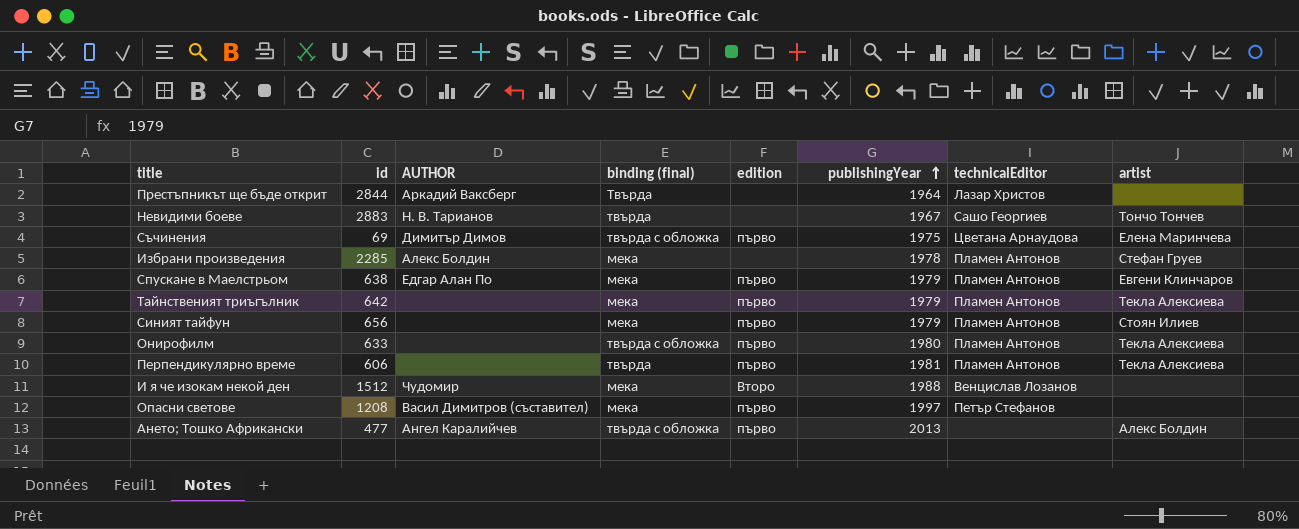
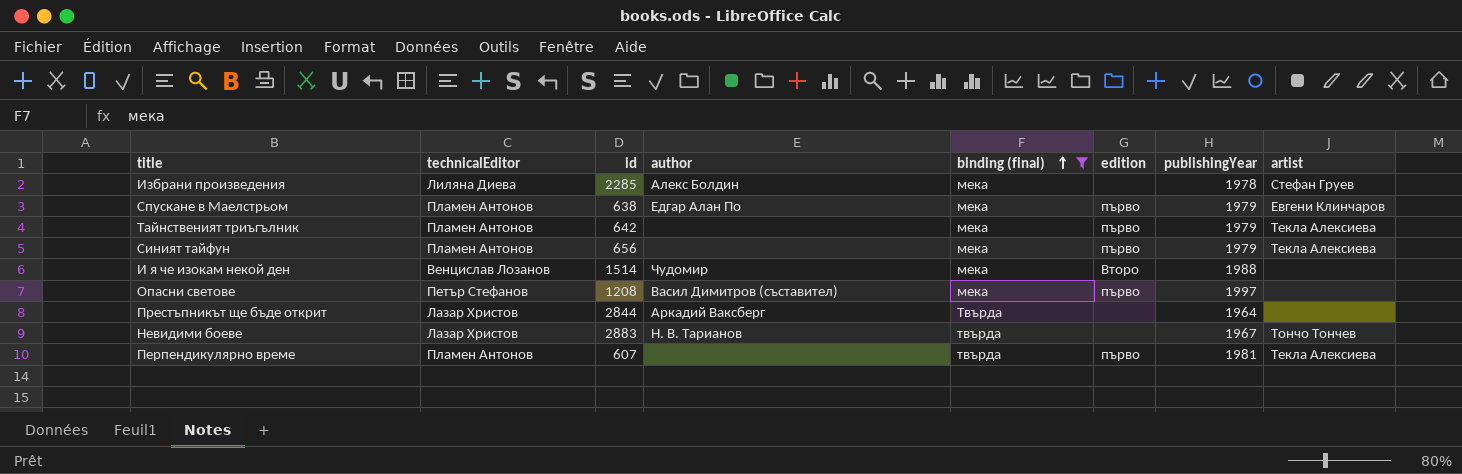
filter: none -> binding (final) != твърда с обложка
row order: publishingYear ascending -> binding (final) ascending
column technicalEditor | position: 7 -> 2
column name: AUTHOR -> author
Избрани произведения | technicalEditor: Пламен Антонов -> Лиляна Диева
Синият тайфун | artist: Стоян Илиев -> Текла Алексиева
И я че изокам некой ден | id: 1512 -> 1514
Невидими боеве | technicalEditor: Сашо Георгиев -> Лазар Христов
Перпендикулярно време | id: 606 -> 607

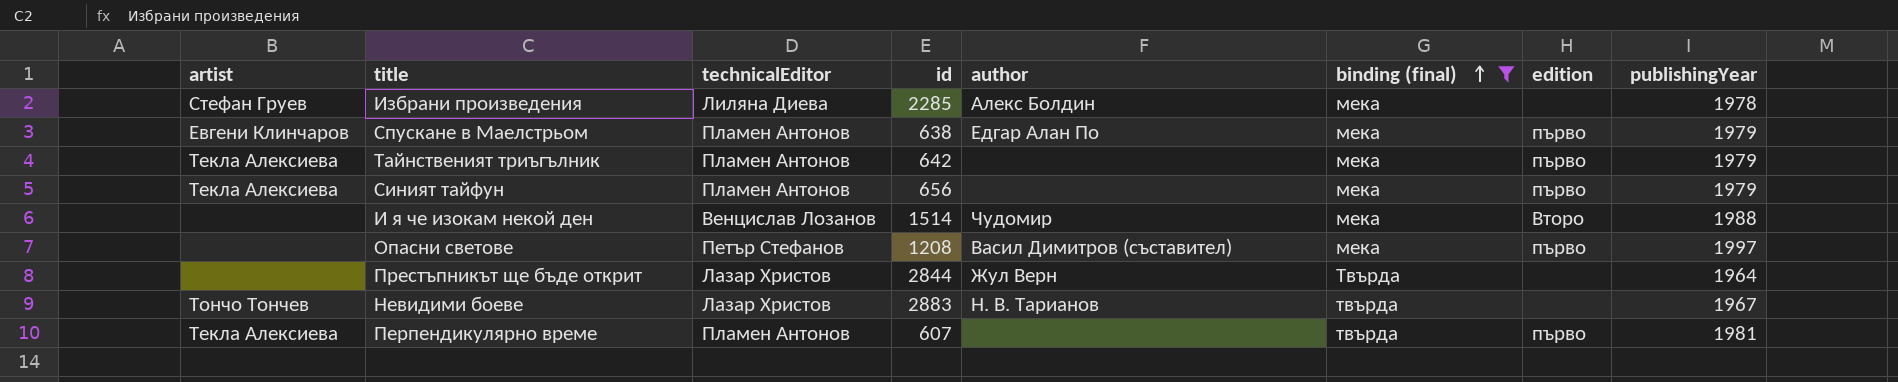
column artist | position: 8 -> 1
Престъпникът ще бъде открит | author: Аркадий Ваксберг -> Жул Верн

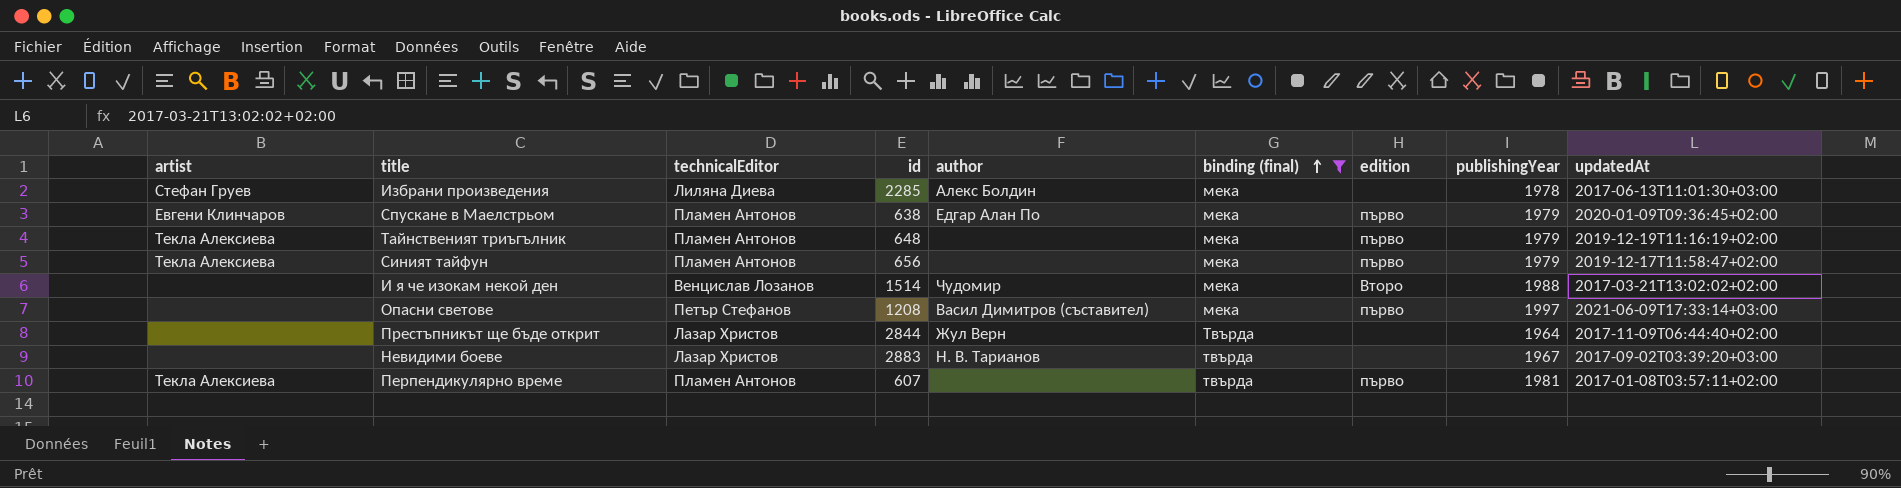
column updatedAt | position: none -> 9
Тайнственият триъгълник | id: 642 -> 648
Невидими боеве | artist: Тончо Тончев -> none

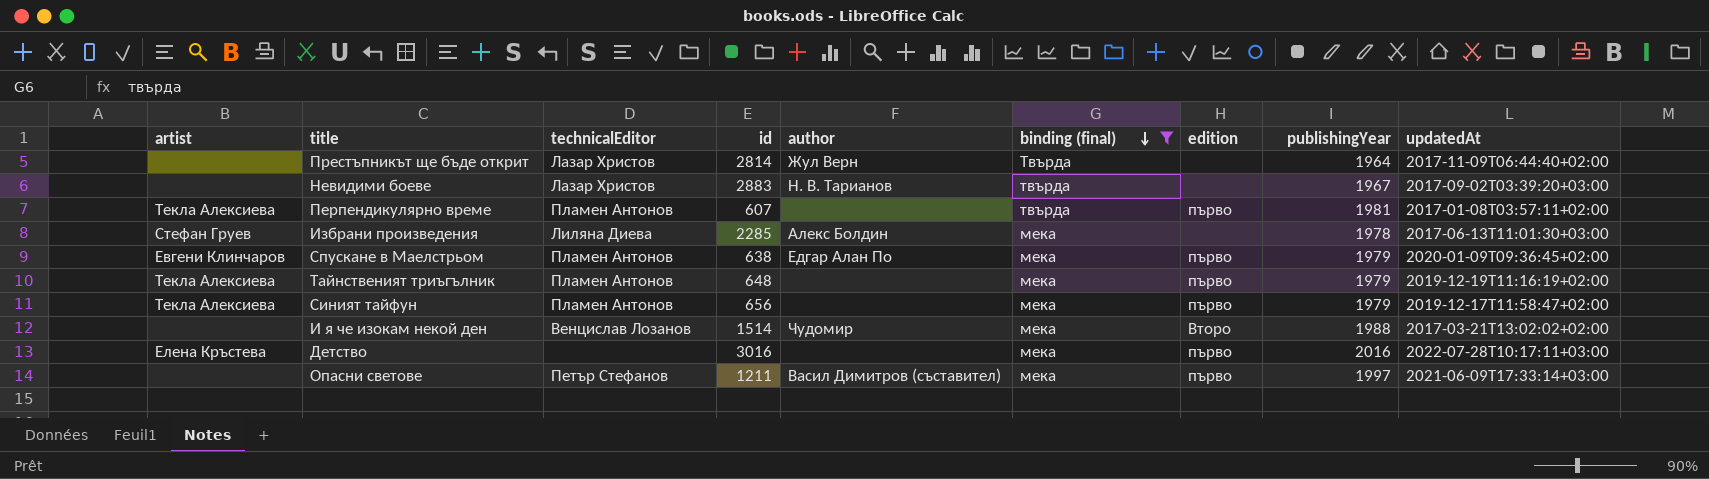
row order: binding (final) ascending -> binding (final) descending
Престъпникът ще бъде открит | id: 2844 -> 2814
row Детство: none -> Елена Кръстева | none | 3016 | none | мека | първо | 2016 | 2022-07-28T10:17:11+03:00
Опасни светове | id: 1208 -> 1211

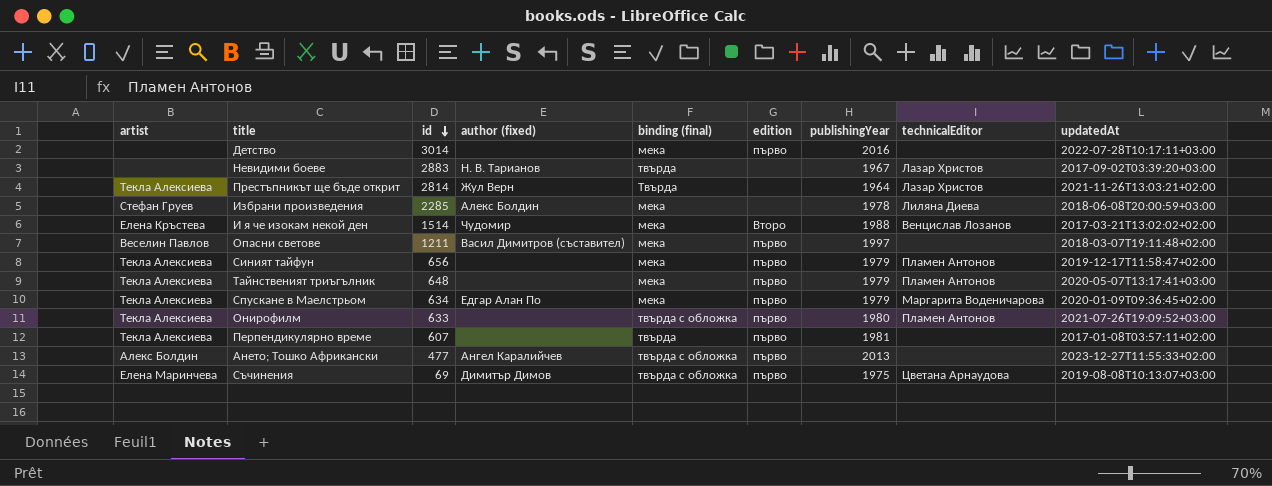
filter: binding (final) != твърда с обложка -> none
row order: binding (final) descending -> id descending
column name: author -> author (fixed)
column technicalEditor | position: 3 -> 8
Детство | artist: Елена Кръстева -> none
Детство | id: 3016 -> 3014
Престъпникът ще бъде открит | artist: none -> Текла Алексиева
Престъпникът ще бъде открит | updatedAt: 2017-11-09T06:44:40+02:00 -> 2021-11-26T13:03:21+02:00
Избрани произведения | updatedAt: 2017-06-13T11:01:30+03:00 -> 2018-06-08T20:00:59+03:00
И я че изокам некой ден | artist: none -> Елена Кръстева
Опасни светове | artist: none -> Веселин Павлов
Опасни светове | technicalEditor: Петър Стефанов -> none
Опасни светове | updatedAt: 2021-06-09T17:33:14+03:00 -> 2018-03-07T19:11:48+02:00
Тайнственият триъгълник | updatedAt: 2019-12-19T11:16:19+02:00 -> 2020-05-07T13:17:41+03:00
Спускане в Маелстрьом | artist: Евгени Клинчаров -> Текла Алексиева
Спускане в Маелстрьом | id: 638 -> 634
Спускане в Маелстрьом | technicalEditor: Пламен Антонов -> Маргарита Воденичарова
Перпендикулярно време | technicalEditor: Пламен Антонов -> none

